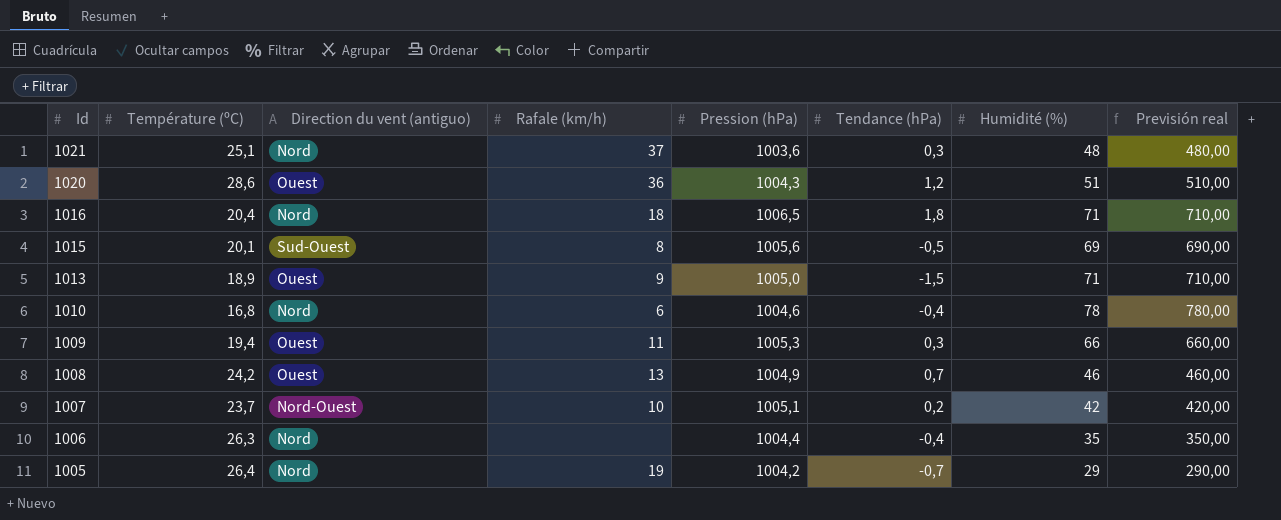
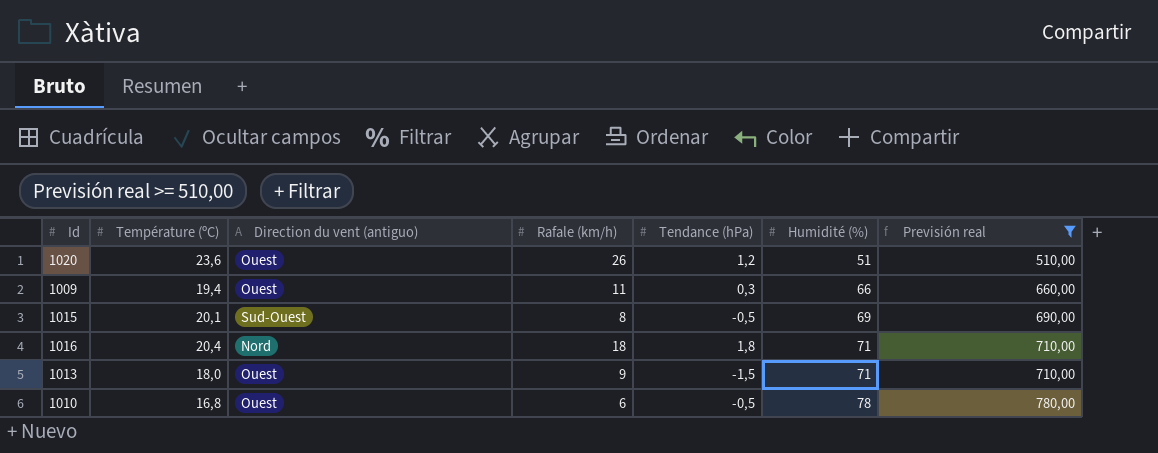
filter: none -> Previsión real >= 510,00
row order: Id descending -> Humidité (%) ascending
column Pression (hPa) | position: 5 -> none
1020 | Température (ºC): 28,6 -> 23,6
1020 | Rafale (km/h): 36 -> 26
1013 | Température (ºC): 18,9 -> 18,0
1010 | Direction du vent (antiguo): Nord -> Ouest
1010 | Tendance (hPa): -0,4 -> -0,5

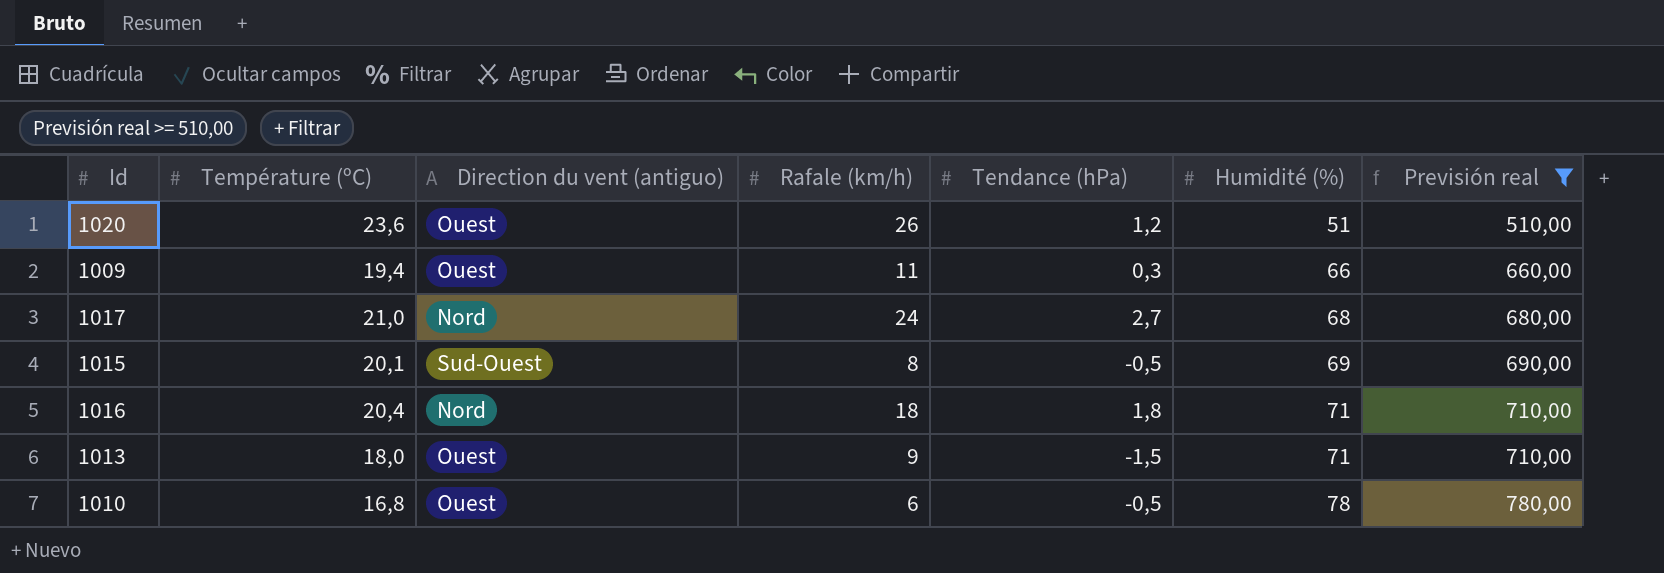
row 1017: none -> 21,0 | Nord | 24 | 2,7 | 68 | 680,00

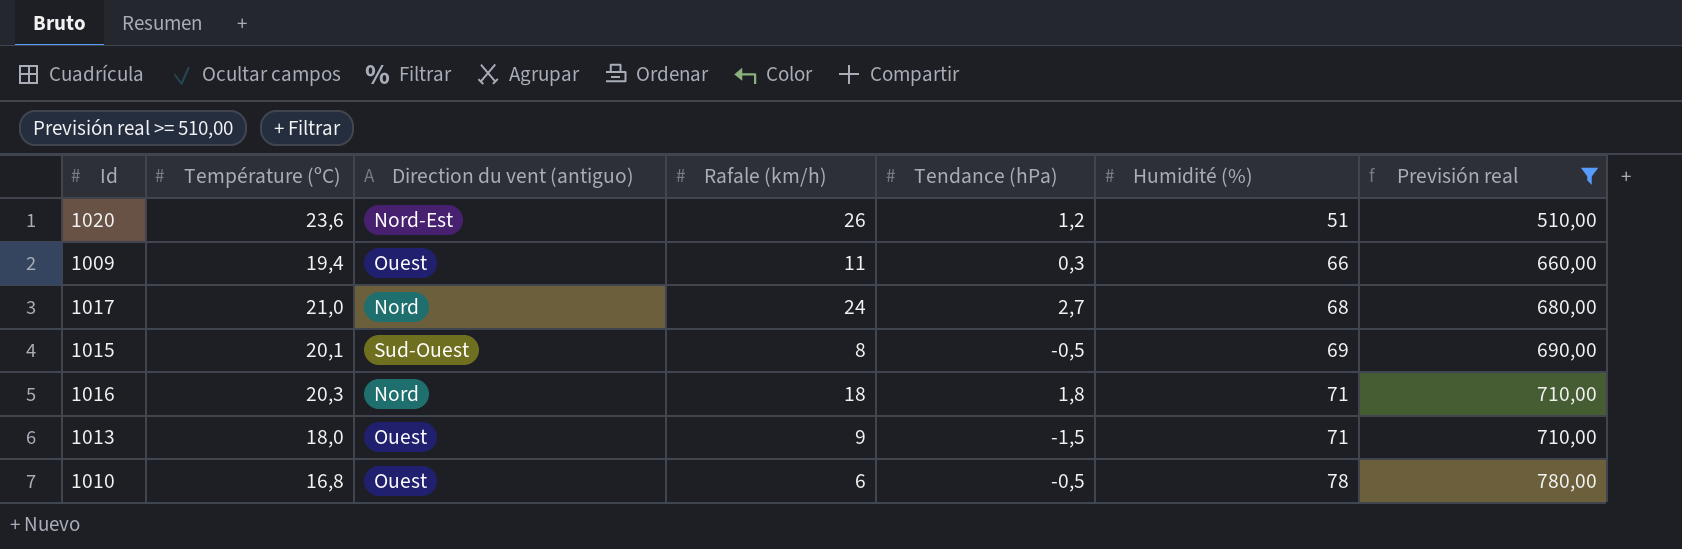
1020 | Direction du vent (antiguo): Ouest -> Nord-Est
1016 | Température (ºC): 20,4 -> 20,3

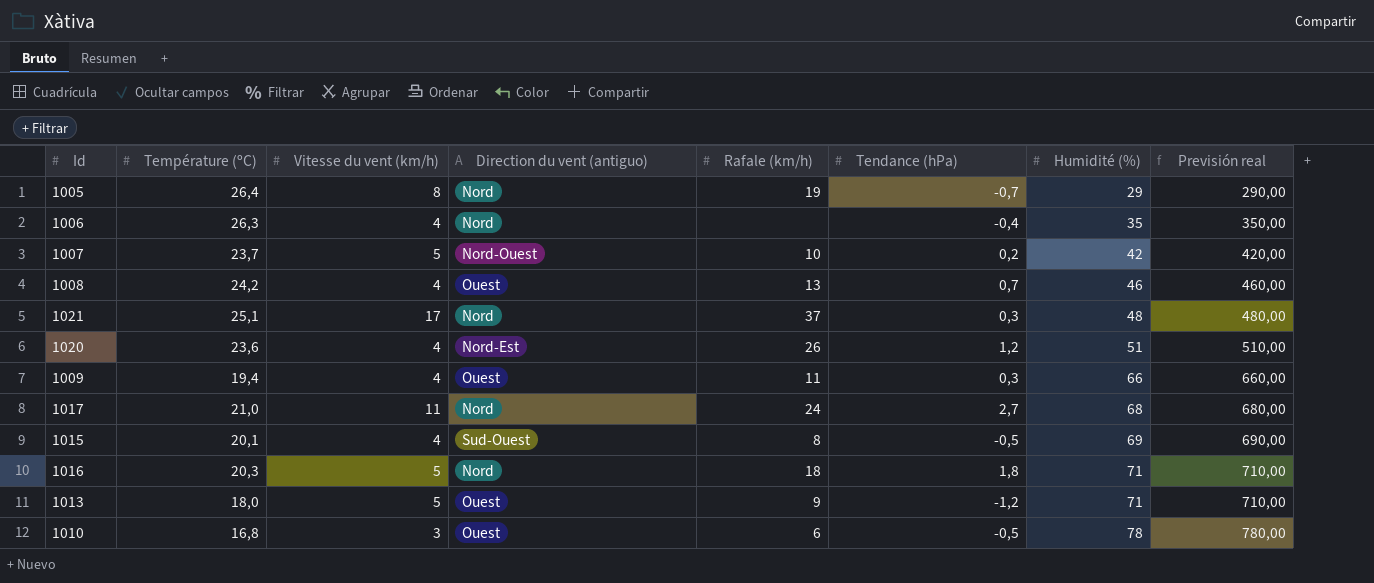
filter: Previsión real >= 510,00 -> none
column Vitesse du vent (km/h) | position: none -> 3
1013 | Tendance (hPa): -1,5 -> -1,2

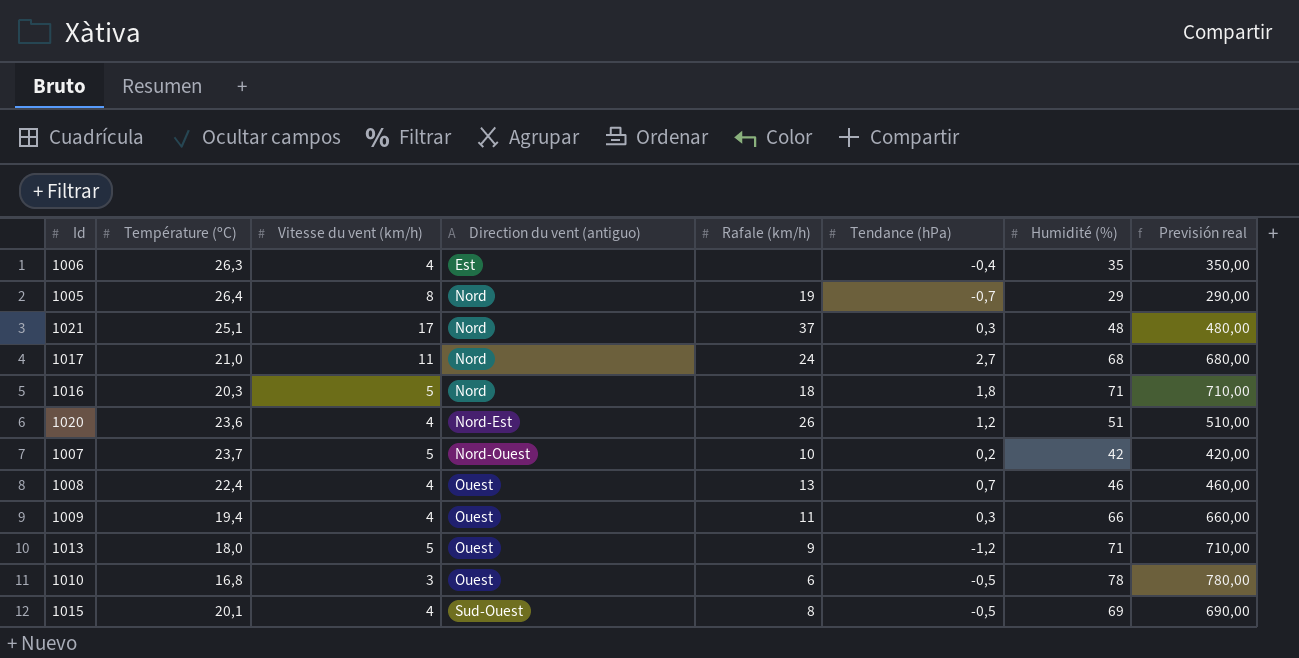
row order: Humidité (%) ascending -> Direction du vent (antiguo) ascending
1006 | Direction du vent (antiguo): Nord -> Est
1008 | Température (ºC): 24,2 -> 22,4

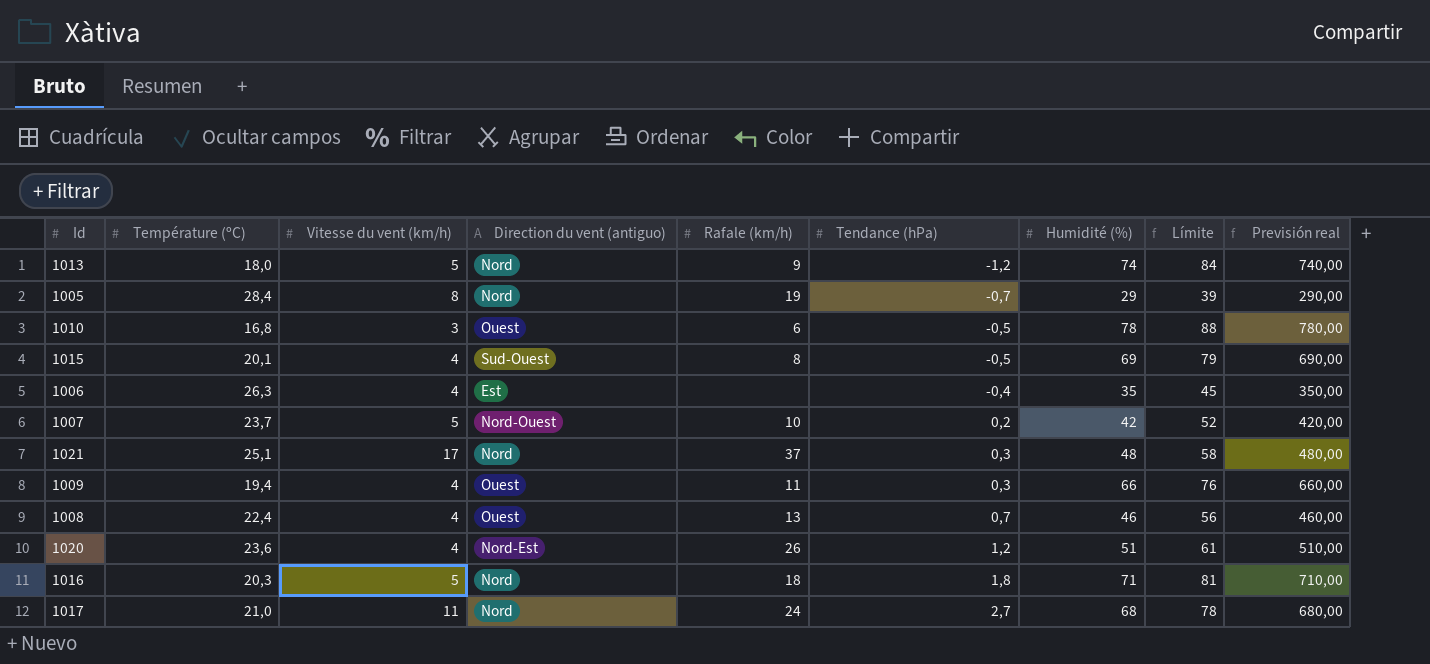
row order: Direction du vent (antiguo) ascending -> Tendance (hPa) ascending
column Límite | formula: none -> [Humidité (%)] + 10
1013 | Direction du vent (antiguo): Ouest -> Nord
1013 | Humidité (%): 71 -> 74
1013 | Previsión real: 710,00 -> 740,00
1005 | Température (ºC): 26,4 -> 28,4

